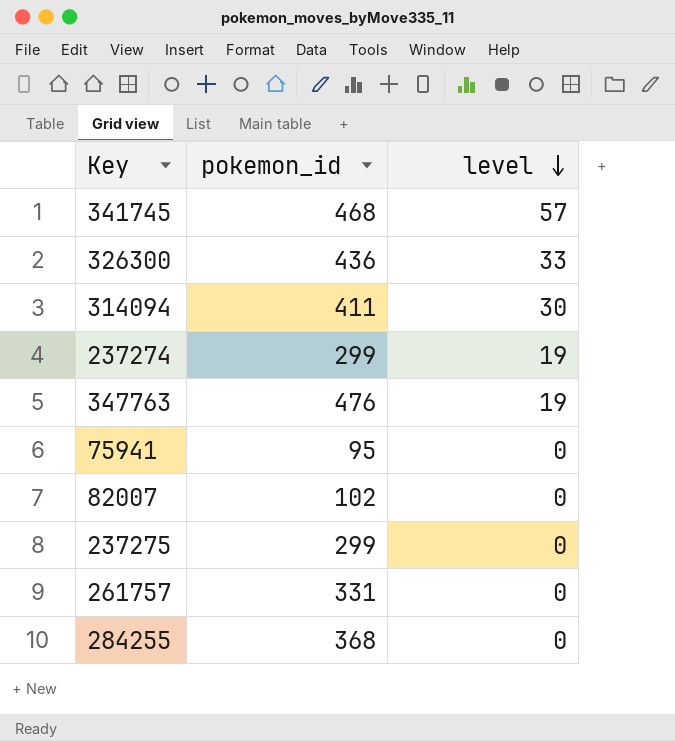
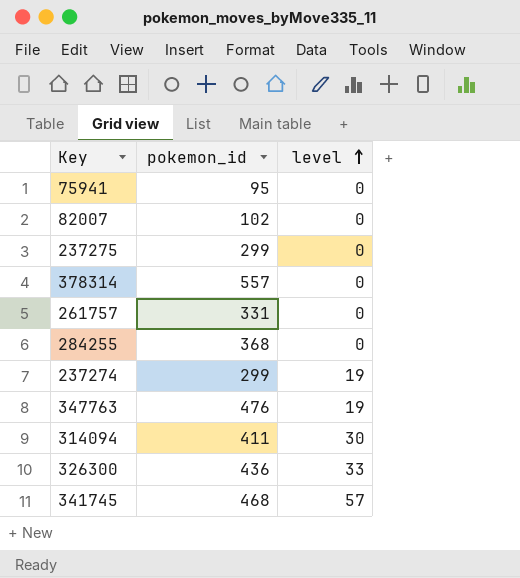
row order: level descending -> level ascending
row 378314: none -> 557 | 0

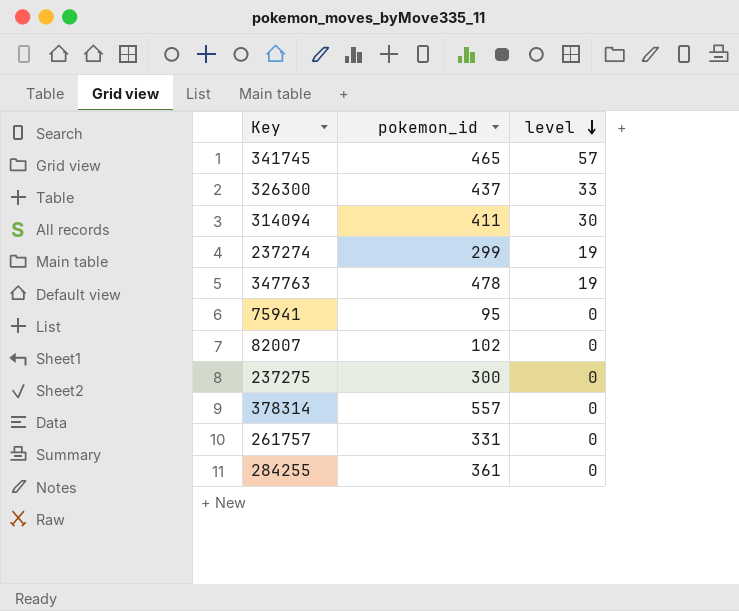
row order: level ascending -> level descending
341745 | pokemon_id: 468 -> 465
326300 | pokemon_id: 436 -> 437
347763 | pokemon_id: 476 -> 478
237275 | pokemon_id: 299 -> 300
284255 | pokemon_id: 368 -> 361

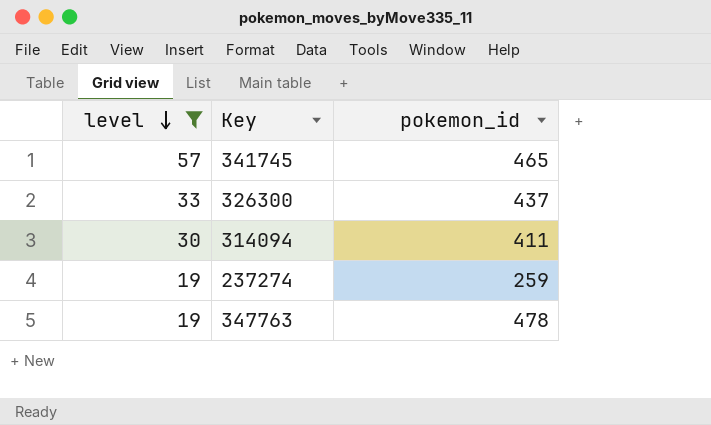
filter: none -> level != 0
column level | position: 3 -> 1
237274 | pokemon_id: 299 -> 259

